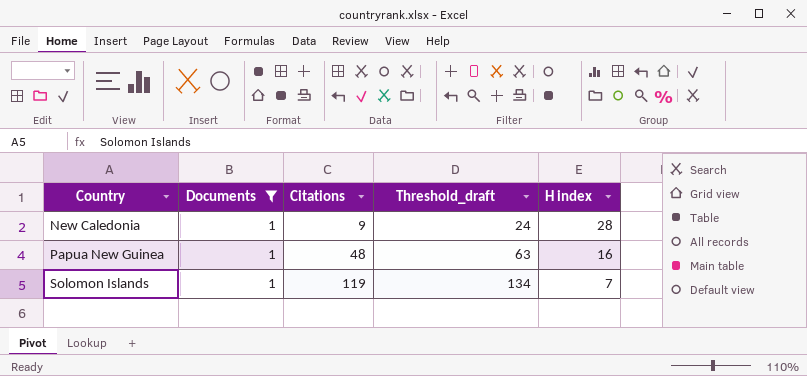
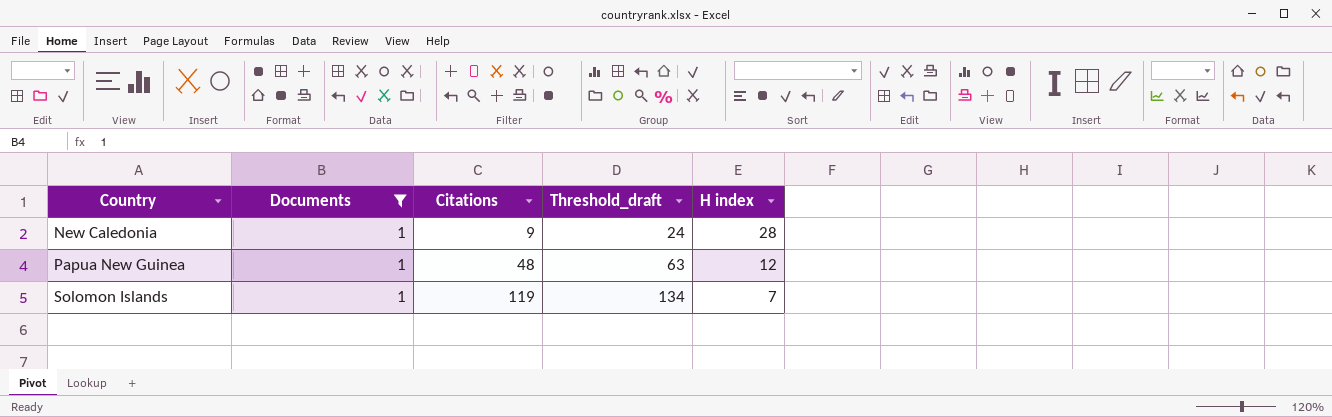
Papua New Guinea | H index: 16 -> 12

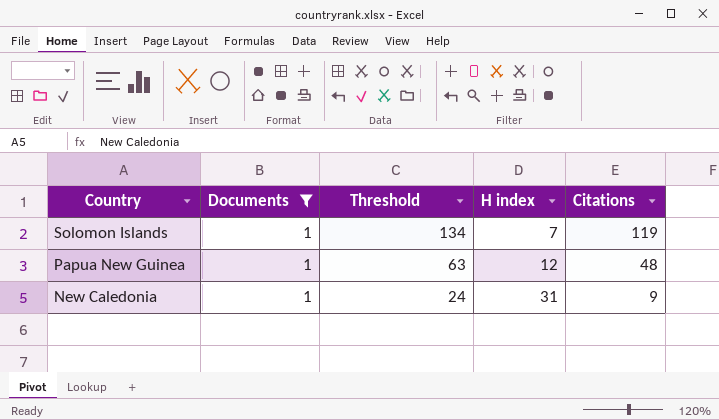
row order: Country ascending -> Country descending
column name: Threshold_draft -> Threshold
column Citations | position: 3 -> 5
New Caledonia | H index: 28 -> 31

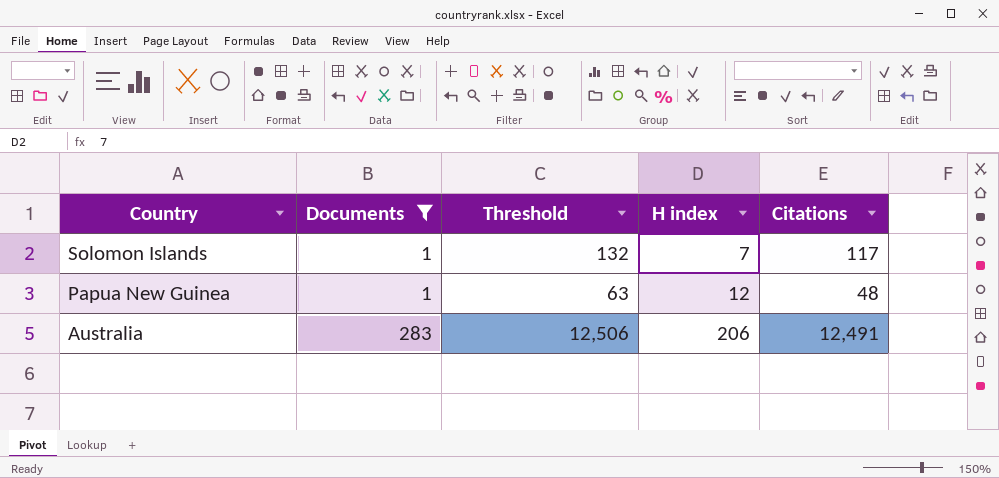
row New Caledonia: 1 | 24 | 31 | 9 -> none
Solomon Islands | Threshold: 134 -> 132
Solomon Islands | Citations: 119 -> 117
row Australia: none -> 283 | 12,506 | 206 | 12,491

